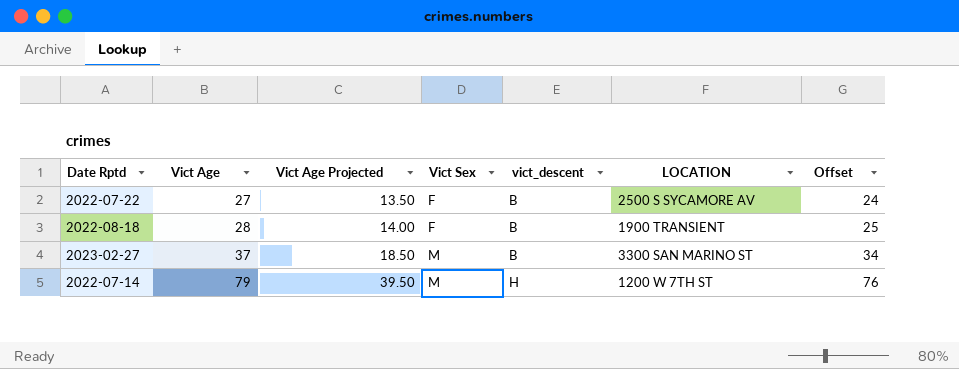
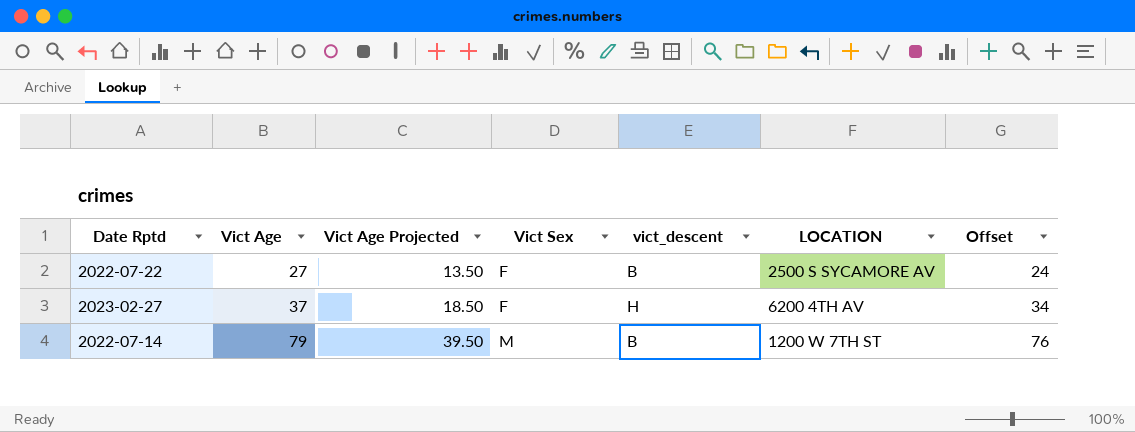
row 2022-08-18: 28 | 14.00 | F | B | 1900 TRANSIENT | 25 -> none
2023-02-27 | Vict Sex: M -> F
2023-02-27 | vict_descent: B -> H
2023-02-27 | LOCATION: 3300 SAN MARINO ST -> 6200 4TH AV
2022-07-14 | vict_descent: H -> B

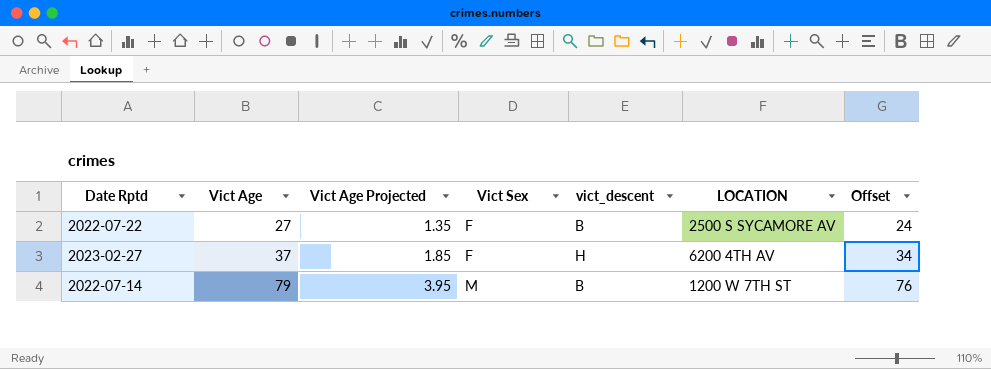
column Vict Age Projected | formula: [Vict Age] * 0.5 -> [Vict Age] * 0.05

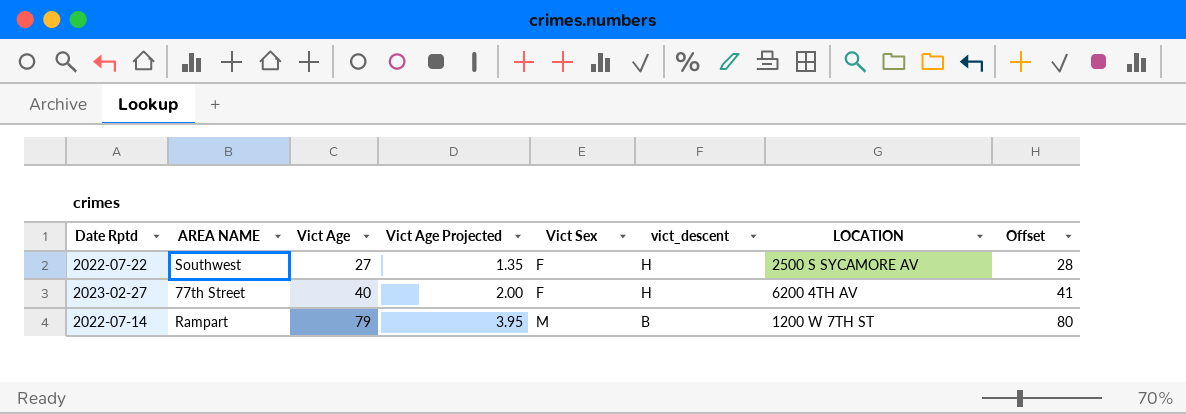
column AREA NAME | position: none -> 2
column Offset | formula: [Vict Age] - 3 -> [Vict Age] + 1
2022-07-22 | vict_descent: B -> H
2023-02-27 | Vict Age: 37 -> 40
2023-02-27 | Vict Age Projected: 1.85 -> 2.00

